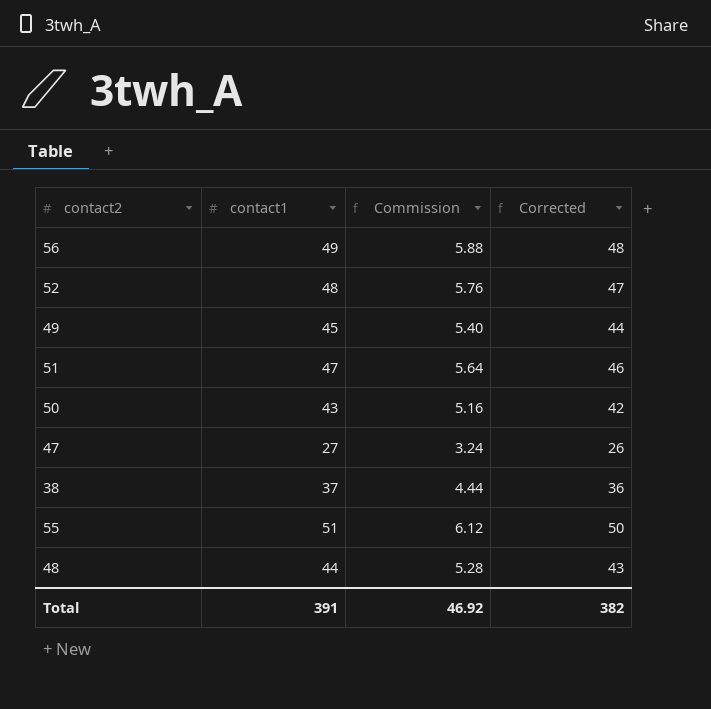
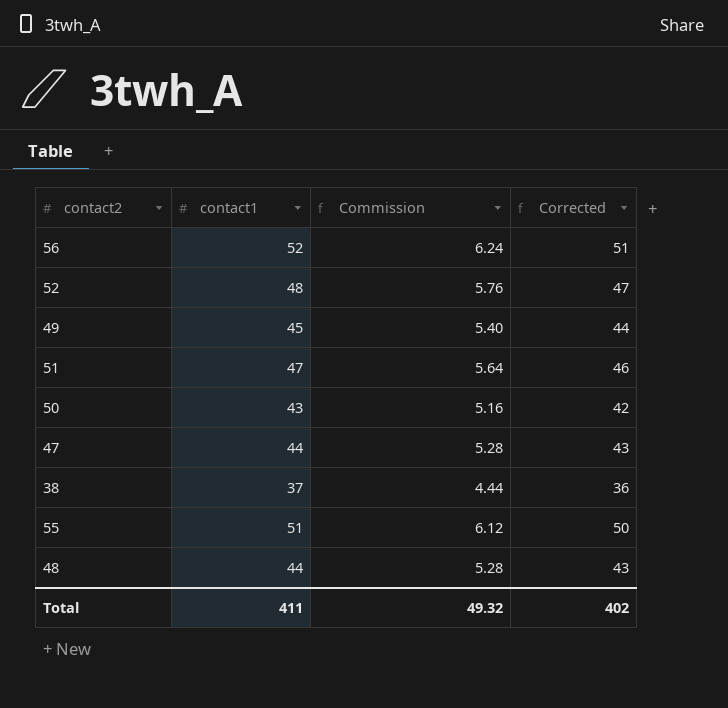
56 | contact1: 49 -> 52
56 | Commission: 5.88 -> 6.24
56 | Corrected: 48 -> 51
47 | contact1: 27 -> 44
47 | Commission: 3.24 -> 5.28
47 | Corrected: 26 -> 43
Total | contact1: 391 -> 411
Total | Commission: 46.92 -> 49.32
Total | Corrected: 382 -> 402

